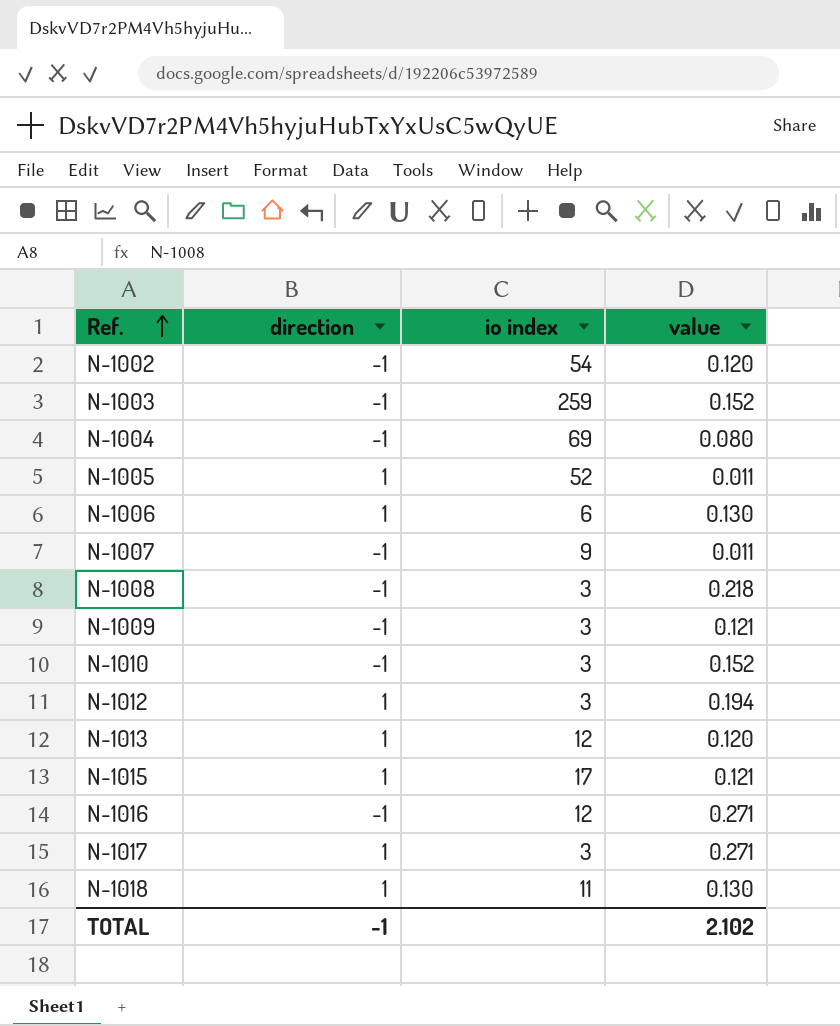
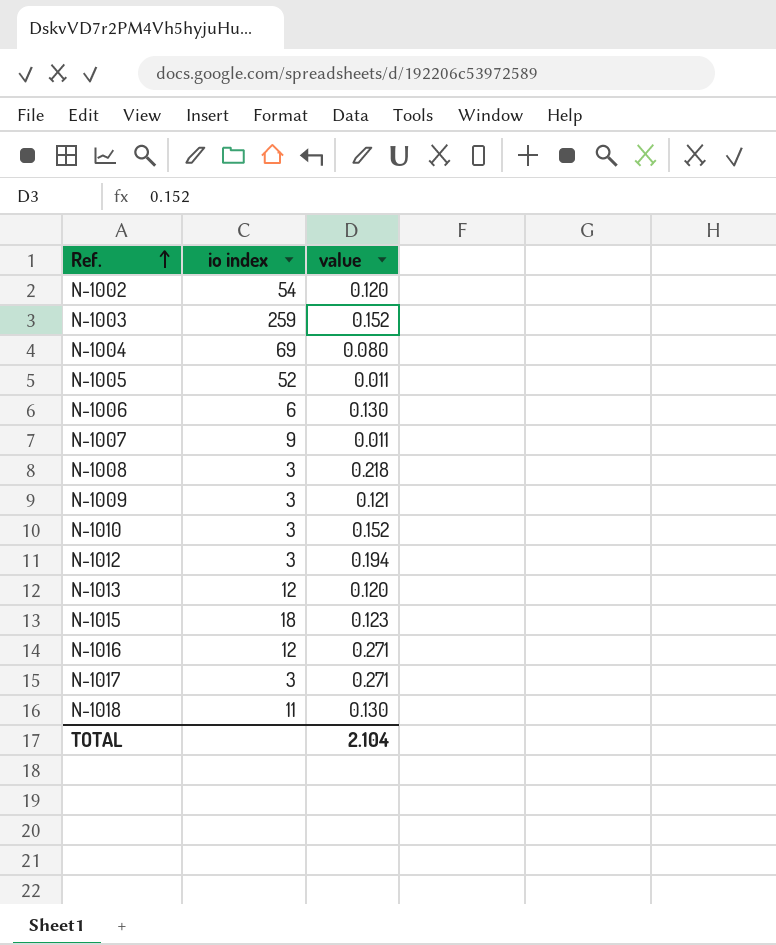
column direction | position: 2 -> none
N-1015 | io index: 17 -> 18
N-1015 | value: 0.121 -> 0.123
TOTAL | value: 2.102 -> 2.104

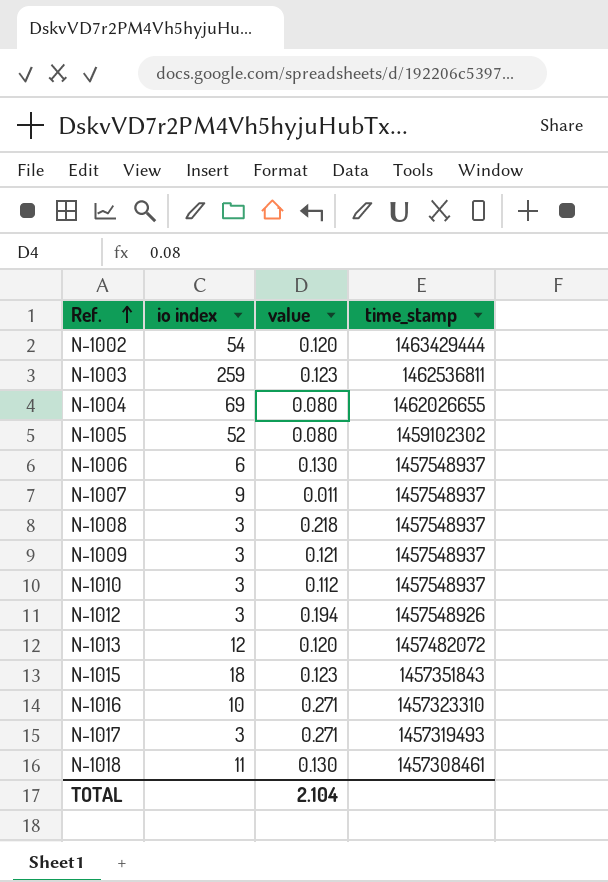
column time_stamp | position: none -> 4
N-1003 | value: 0.152 -> 0.123
N-1005 | value: 0.011 -> 0.080
N-1010 | value: 0.152 -> 0.112
N-1016 | io index: 12 -> 10

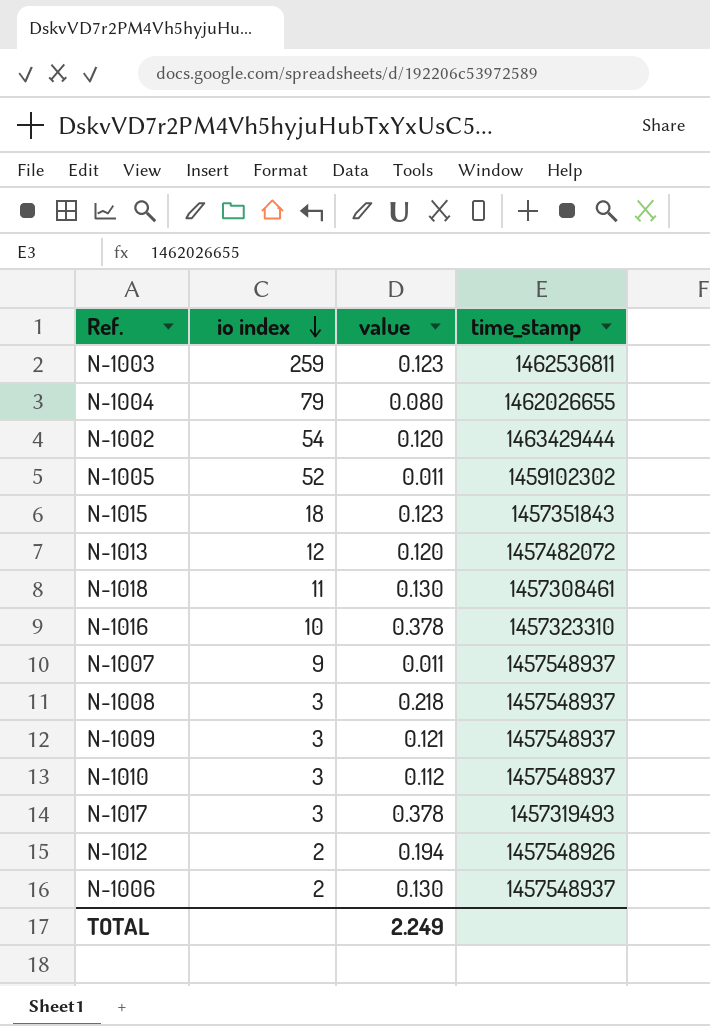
row order: Ref. ascending -> io index descending
N-1004 | io index: 69 -> 79
N-1005 | value: 0.080 -> 0.011
N-1016 | value: 0.271 -> 0.378
N-1017 | value: 0.271 -> 0.378
N-1012 | io index: 3 -> 2
N-1006 | io index: 6 -> 2
TOTAL | value: 2.104 -> 2.249

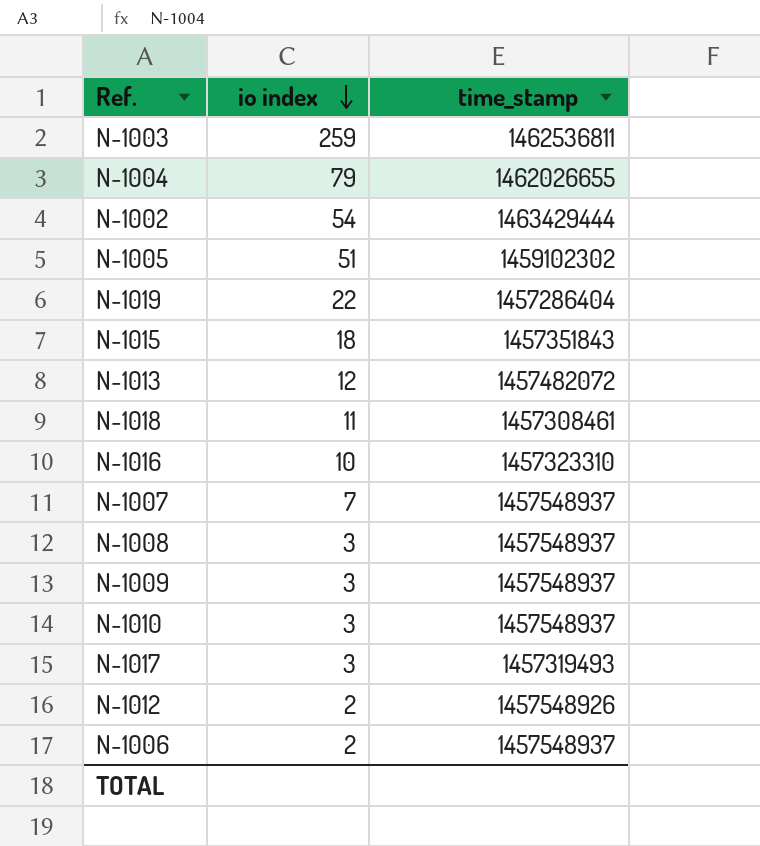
column value | position: 3 -> none
N-1005 | io index: 52 -> 51
row N-1019: none -> 22 | 1457286404
N-1007 | io index: 9 -> 7

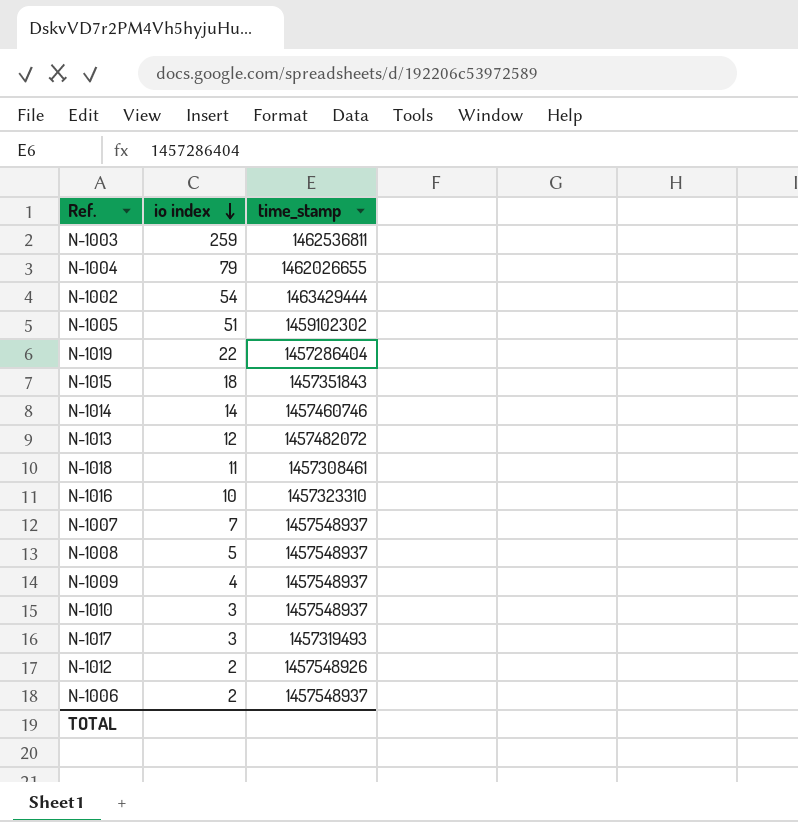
row N-1014: none -> 14 | 1457460746
N-1008 | io index: 3 -> 5
N-1009 | io index: 3 -> 4

